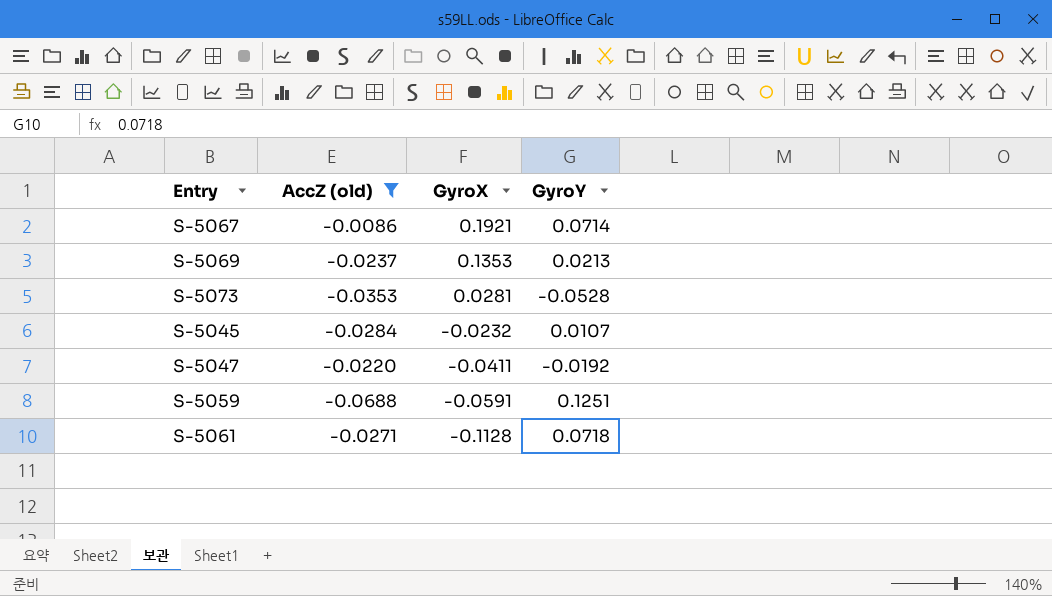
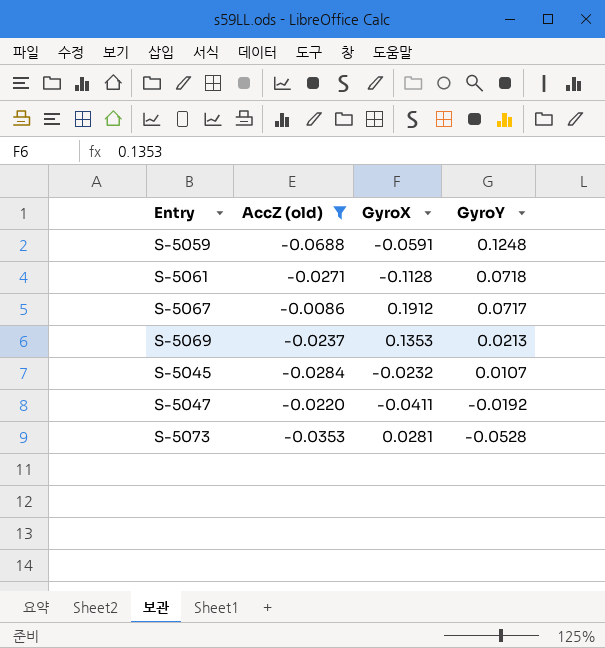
row order: GyroX descending -> GyroY descending
S-5059 | GyroY: 0.1251 -> 0.1248
S-5067 | GyroX: 0.1921 -> 0.1912
S-5067 | GyroY: 0.0714 -> 0.0717

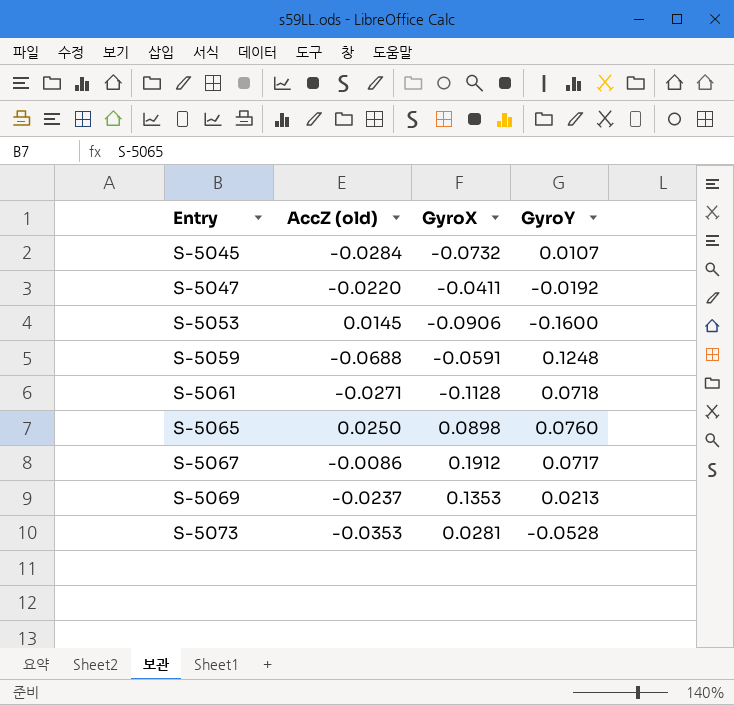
filter: AccZ (old) <= -0.0086 -> none
row order: GyroY descending -> Entry ascending
S-5045 | GyroX: -0.0232 -> -0.0732

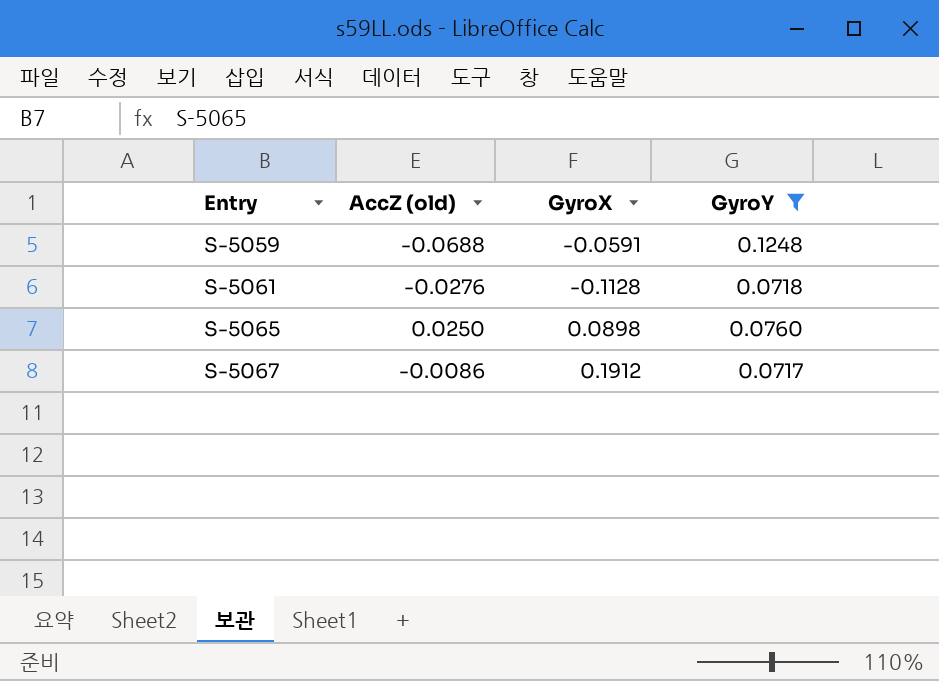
filter: none -> GyroY >= 0.0717
S-5061 | AccZ (old): -0.0271 -> -0.0276

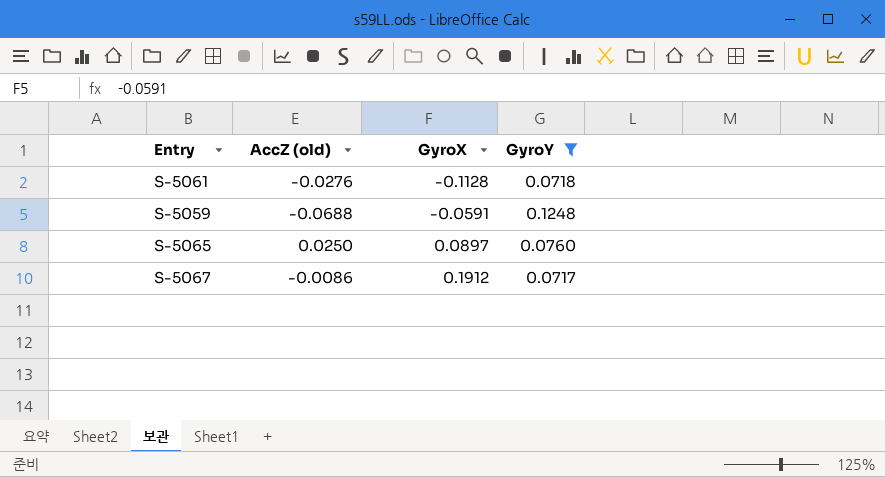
row order: Entry ascending -> GyroX ascending
S-5065 | GyroX: 0.0898 -> 0.0897

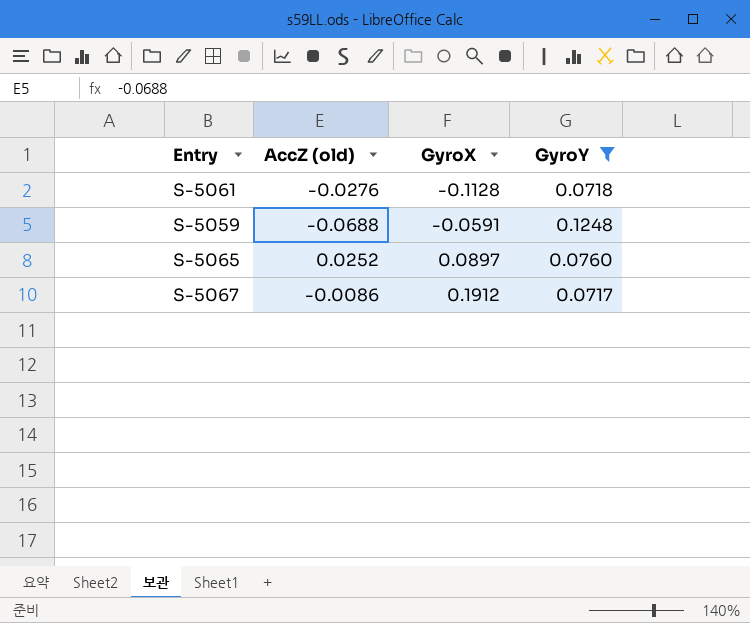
S-5065 | AccZ (old): 0.0250 -> 0.0252

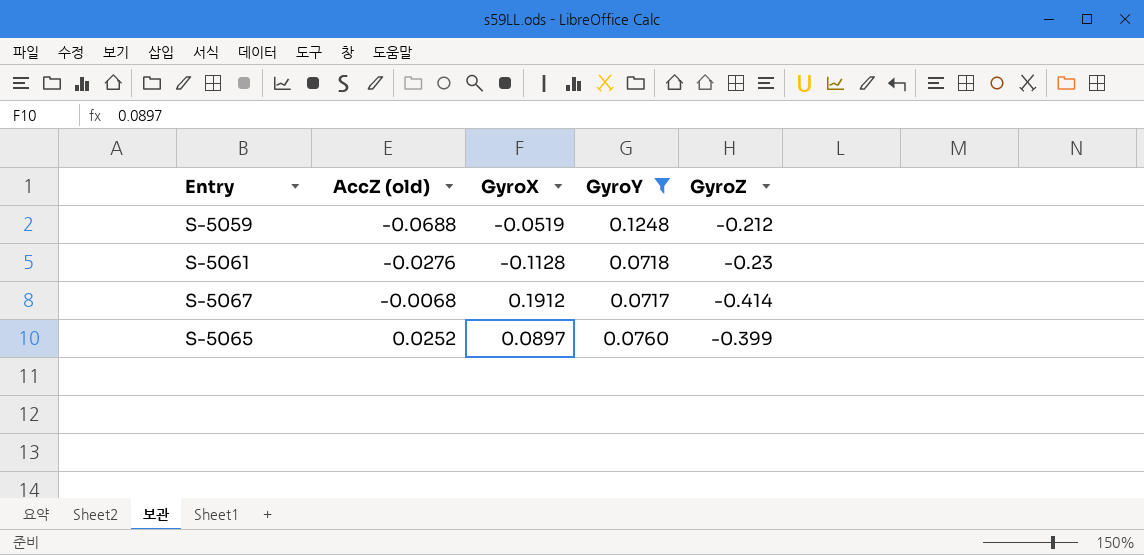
row order: GyroX ascending -> AccZ (old) ascending
column GyroZ | position: none -> 5
S-5059 | GyroX: -0.0591 -> -0.0519
S-5067 | AccZ (old): -0.0086 -> -0.0068

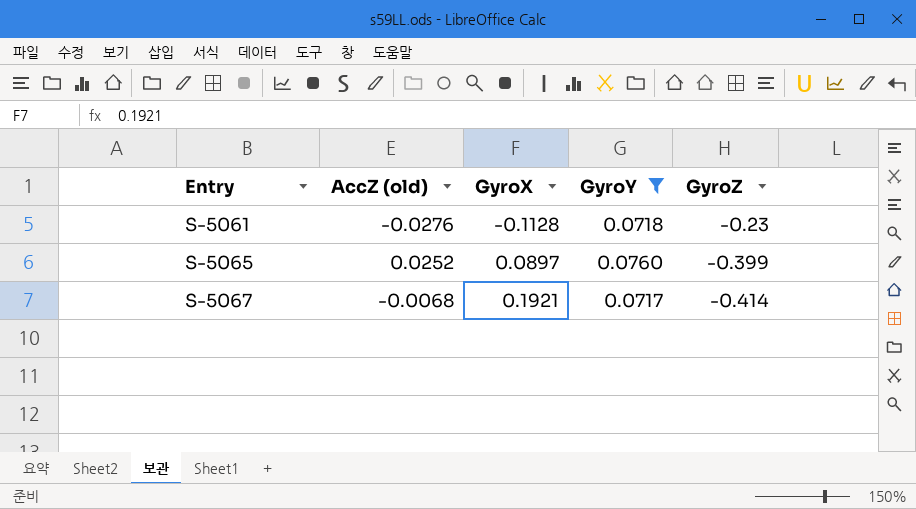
row order: AccZ (old) ascending -> Entry ascending
row S-5059: -0.0688 | -0.0519 | 0.1248 | -0.212 -> none
S-5067 | GyroX: 0.1912 -> 0.1921

